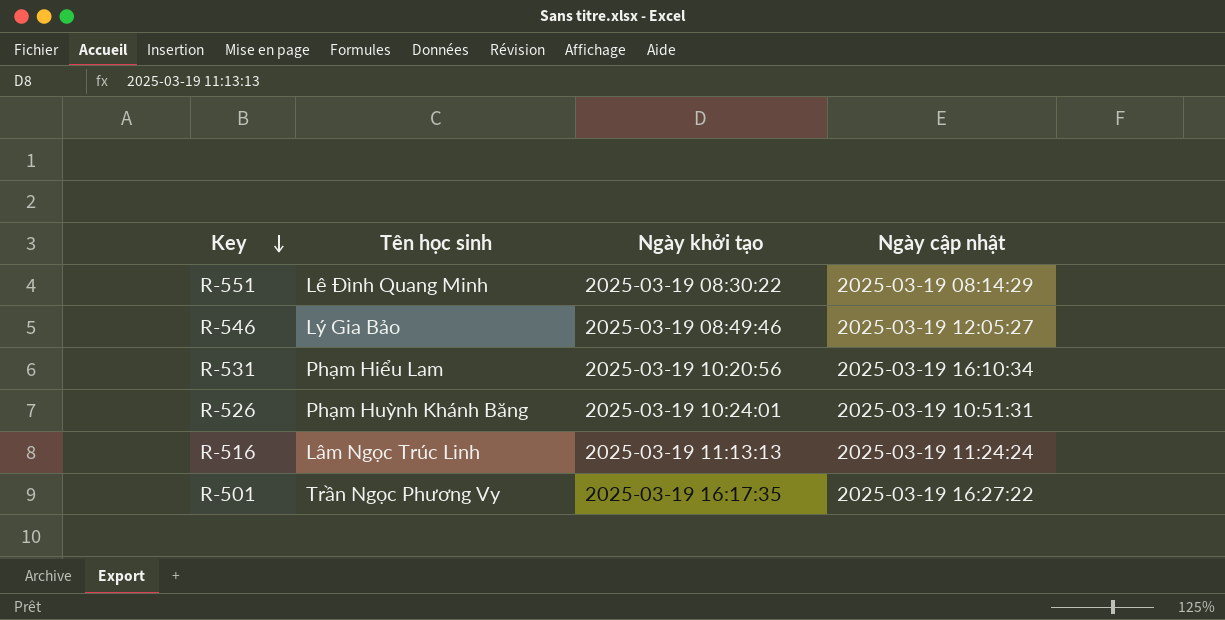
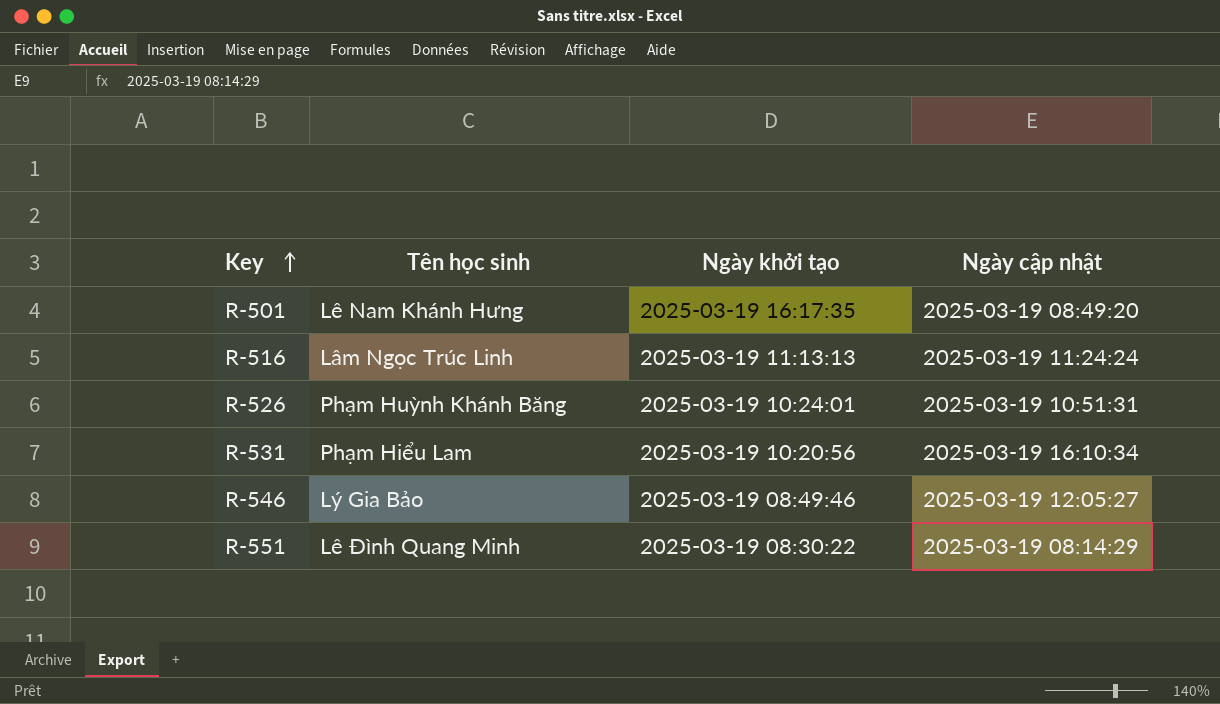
row order: Key descending -> Key ascending
R-501 | Tên học sinh: Trần Ngọc Phương Vy -> Lê Nam Khánh Hưng
R-501 | Ngày cập nhật: 2025-03-19 16:27:22 -> 2025-03-19 08:49:20

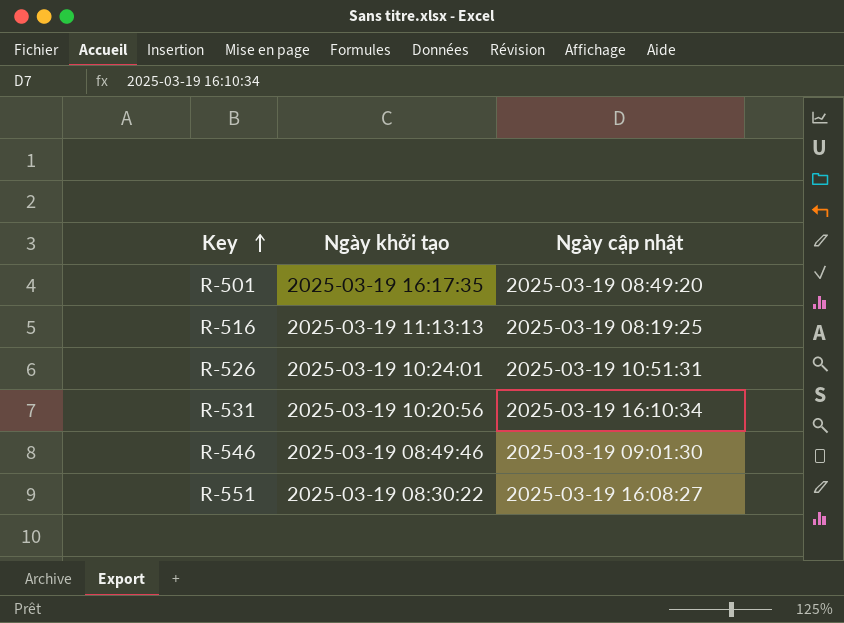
column Tên học sinh | position: 2 -> none
R-516 | Ngày cập nhật: 2025-03-19 11:24:24 -> 2025-03-19 08:19:25
R-546 | Ngày cập nhật: 2025-03-19 12:05:27 -> 2025-03-19 09:01:30
R-551 | Ngày cập nhật: 2025-03-19 08:14:29 -> 2025-03-19 16:08:27

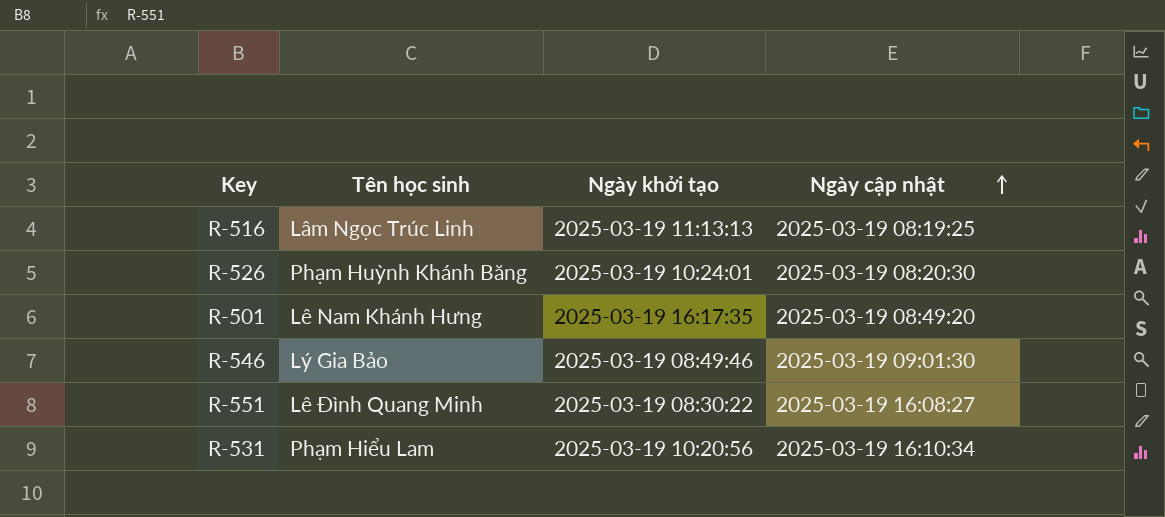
row order: Key ascending -> Ngày cập nhật ascending
column Tên học sinh | position: none -> 2
R-526 | Ngày cập nhật: 2025-03-19 10:51:31 -> 2025-03-19 08:20:30

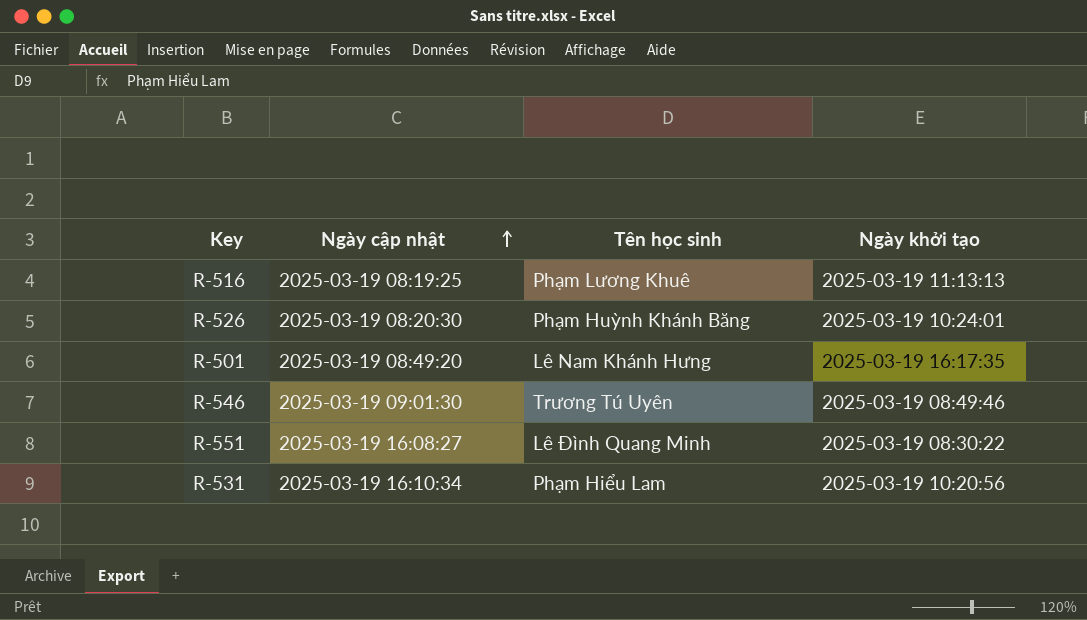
column Ngày cập nhật | position: 4 -> 2
R-516 | Tên học sinh: Lâm Ngọc Trúc Linh -> Phạm Lương Khuê
R-546 | Tên học sinh: Lý Gia Bảo -> Trương Tú Uyên

